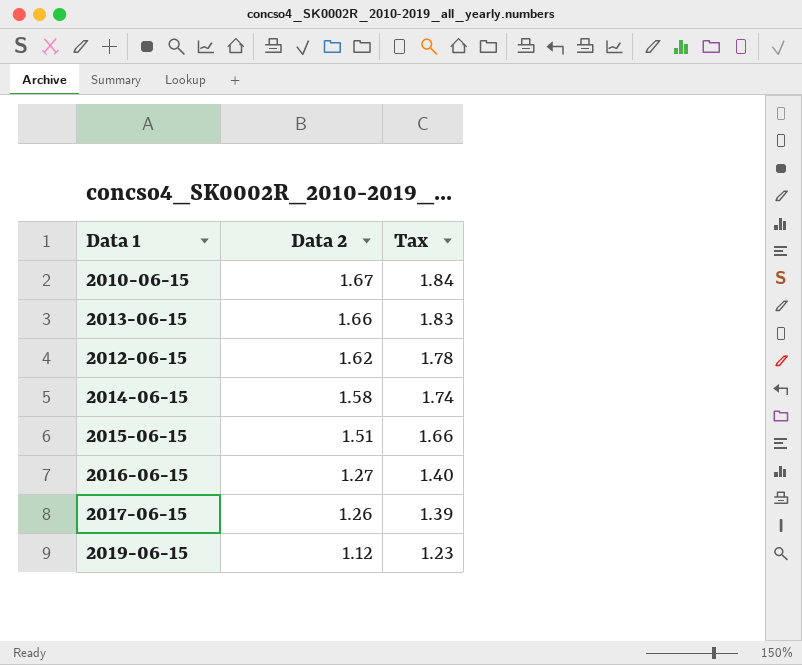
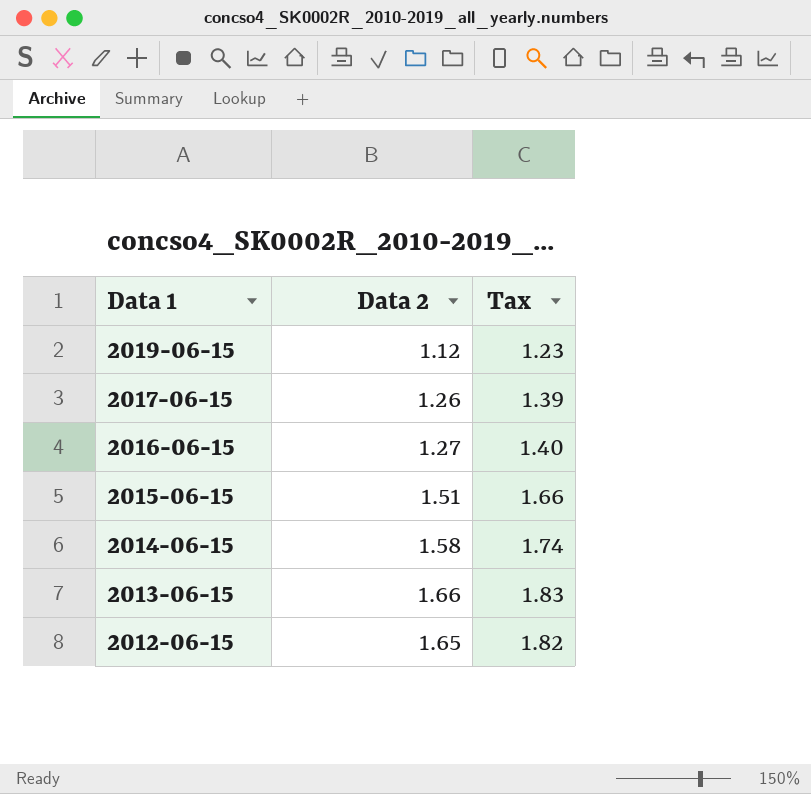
row order: Data 2 descending -> Data 1 descending
row 2010-06-15: 1.67 | 1.84 -> none
2012-06-15 | Data 2: 1.62 -> 1.65
2012-06-15 | Tax: 1.78 -> 1.82

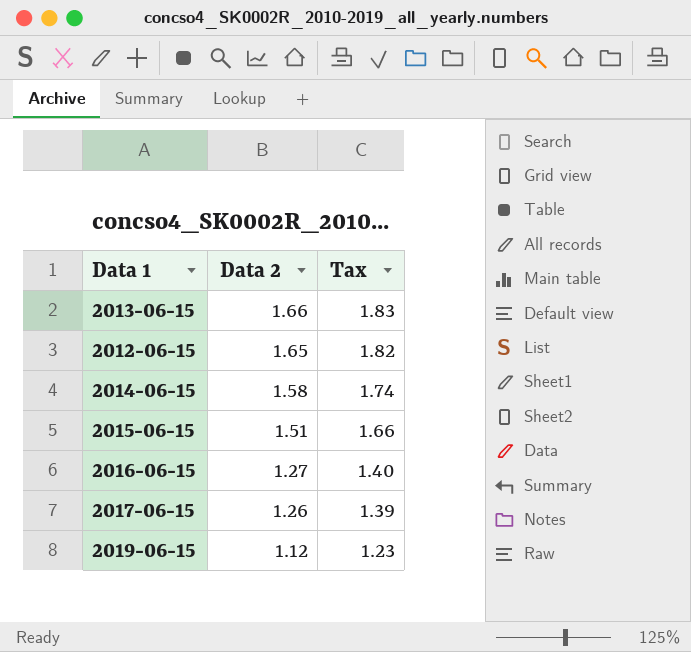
row order: Data 1 descending -> Data 2 descending

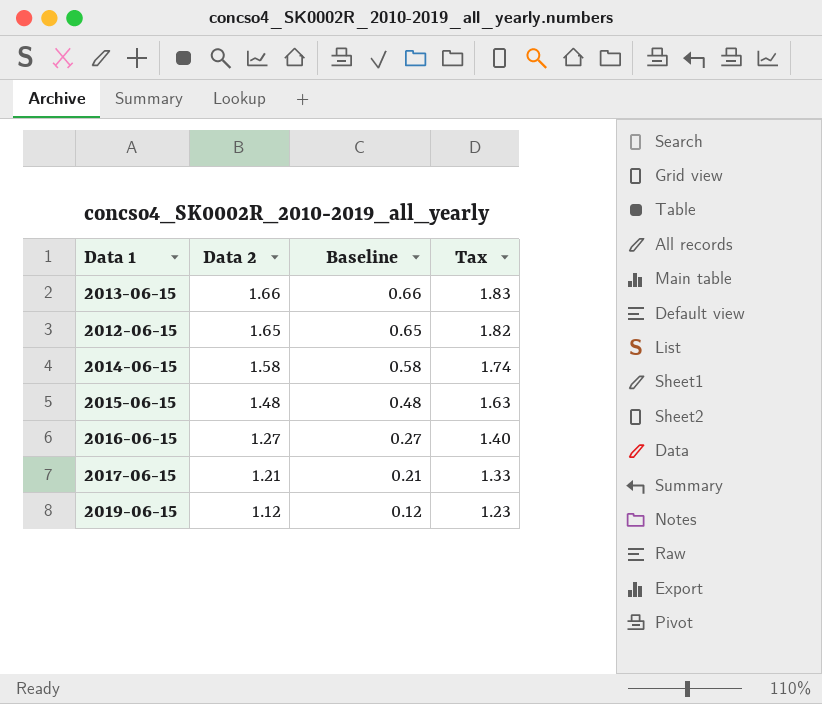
column Baseline | formula: none -> [Data 2] - 1
2015-06-15 | Data 2: 1.51 -> 1.48
2015-06-15 | Tax: 1.66 -> 1.63
2017-06-15 | Data 2: 1.26 -> 1.21
2017-06-15 | Tax: 1.39 -> 1.33

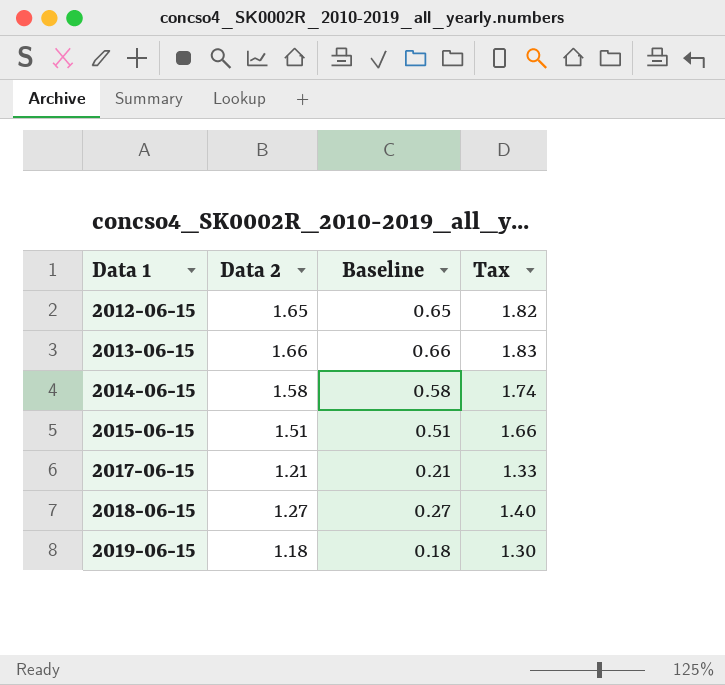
row order: Data 2 descending -> Data 1 ascending
row 2016-06-15: 1.27 | 0.27 | 1.40 -> none
2015-06-15 | Data 2: 1.48 -> 1.51
2015-06-15 | Baseline: 0.48 -> 0.51
2015-06-15 | Tax: 1.63 -> 1.66
row 2018-06-15: none -> 1.27 | 0.27 | 1.40
2019-06-15 | Data 2: 1.12 -> 1.18
2019-06-15 | Baseline: 0.12 -> 0.18
2019-06-15 | Tax: 1.23 -> 1.30

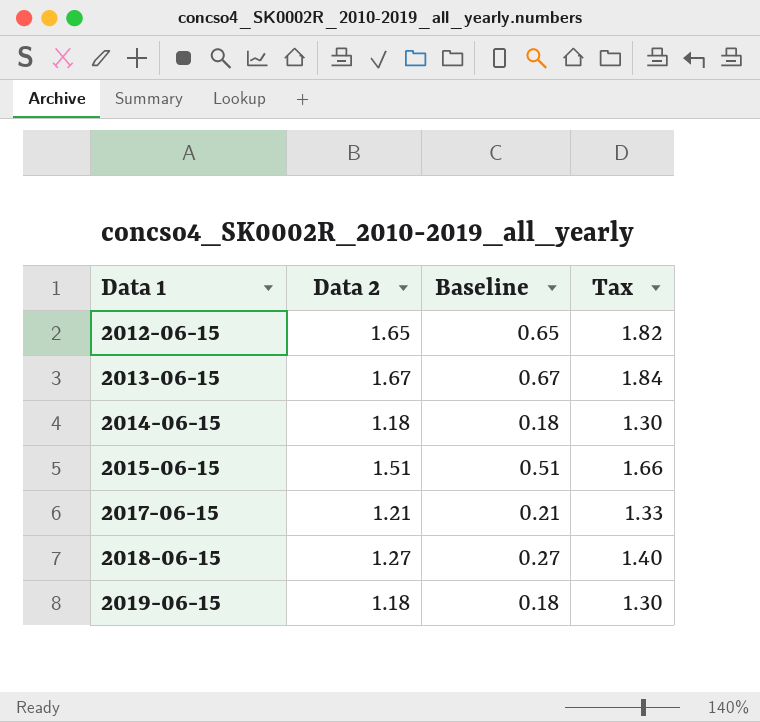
2013-06-15 | Data 2: 1.66 -> 1.67
2013-06-15 | Baseline: 0.66 -> 0.67
2013-06-15 | Tax: 1.83 -> 1.84
2014-06-15 | Data 2: 1.58 -> 1.18
2014-06-15 | Baseline: 0.58 -> 0.18
2014-06-15 | Tax: 1.74 -> 1.30

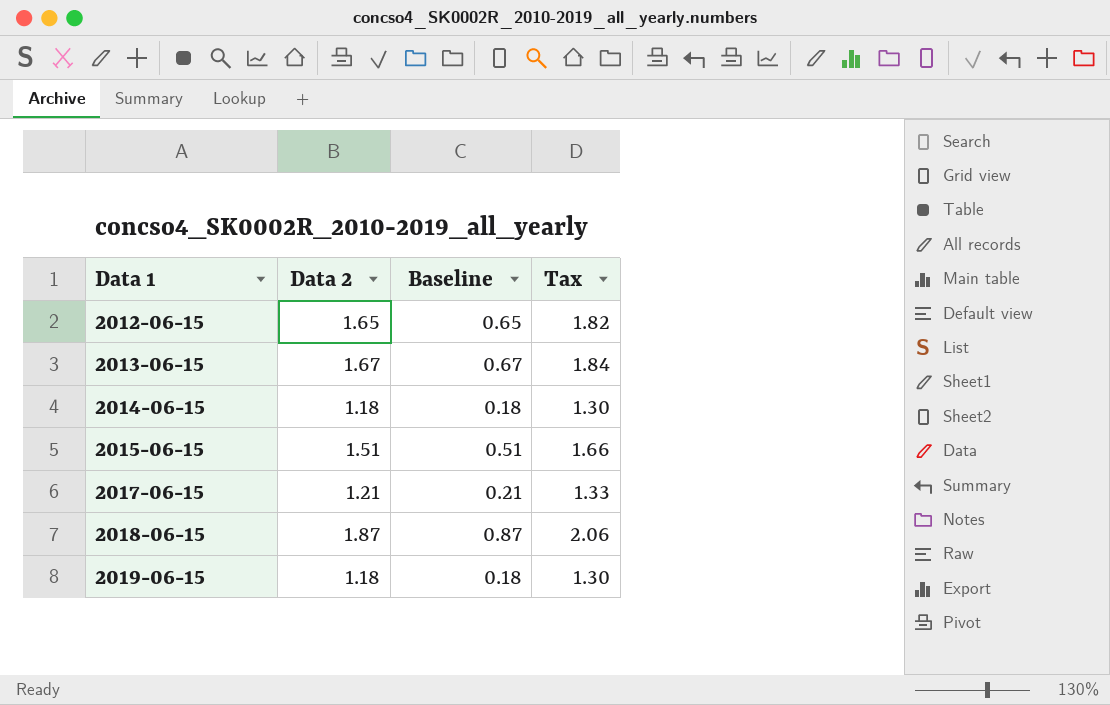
2018-06-15 | Data 2: 1.27 -> 1.87
2018-06-15 | Baseline: 0.27 -> 0.87
2018-06-15 | Tax: 1.40 -> 2.06

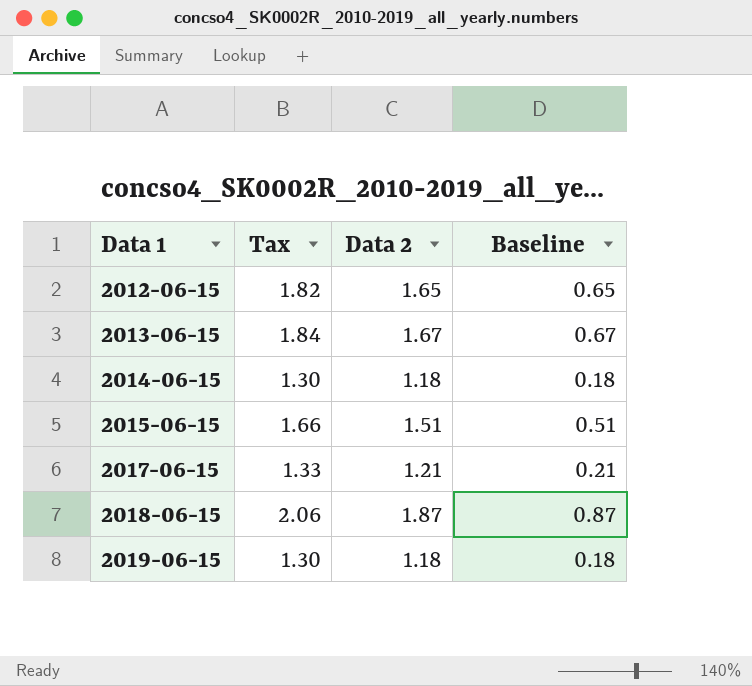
column Tax | position: 4 -> 2

